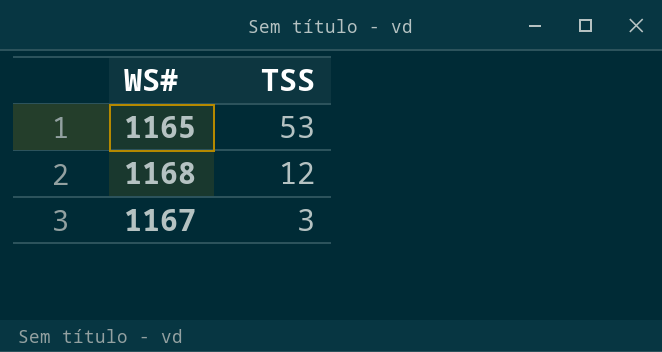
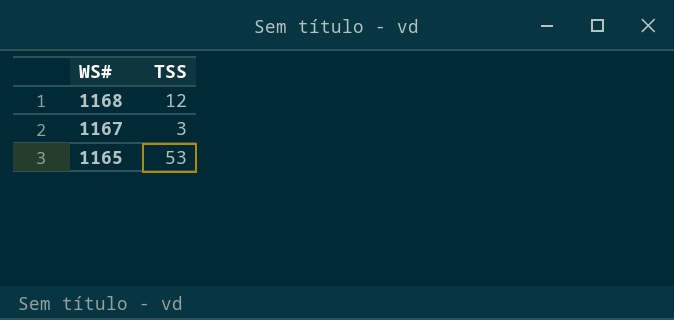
row order: TSS descending -> WS# descending

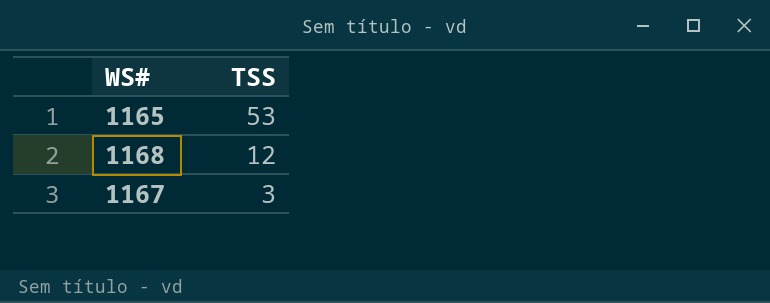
row order: WS# descending -> TSS descending

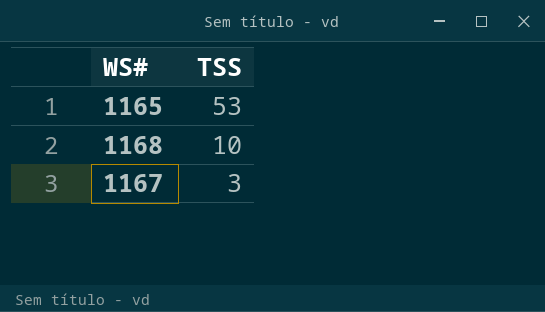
1168 | TSS: 12 -> 10

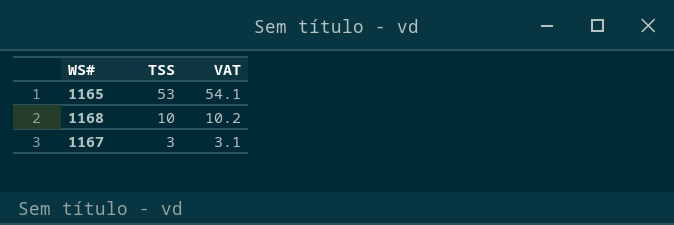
column VAT | formula: none -> [TSS] * 1.02

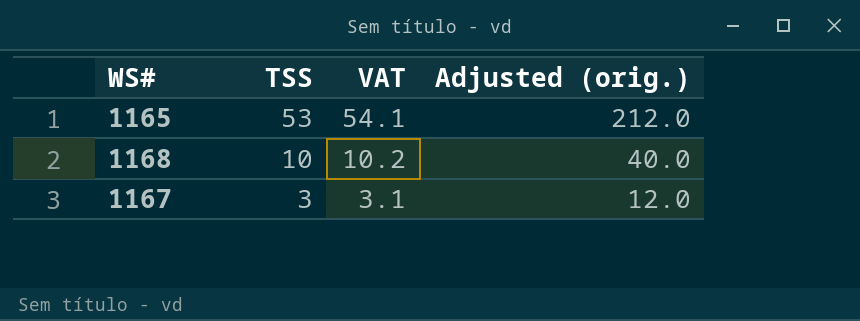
column Adjusted (orig.) | formula: none -> [TSS] * 4

